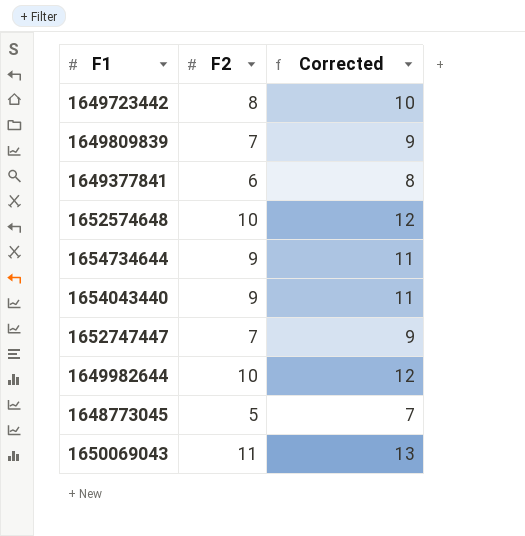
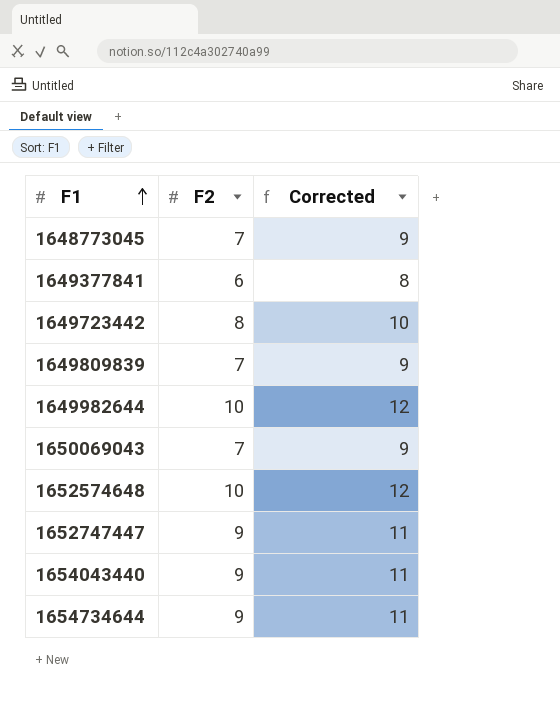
row order: none -> F1 ascending
1648773045 | F2: 5 -> 7
1648773045 | Corrected: 7 -> 9
1650069043 | F2: 11 -> 7
1650069043 | Corrected: 13 -> 9
1652747447 | F2: 7 -> 9
1652747447 | Corrected: 9 -> 11

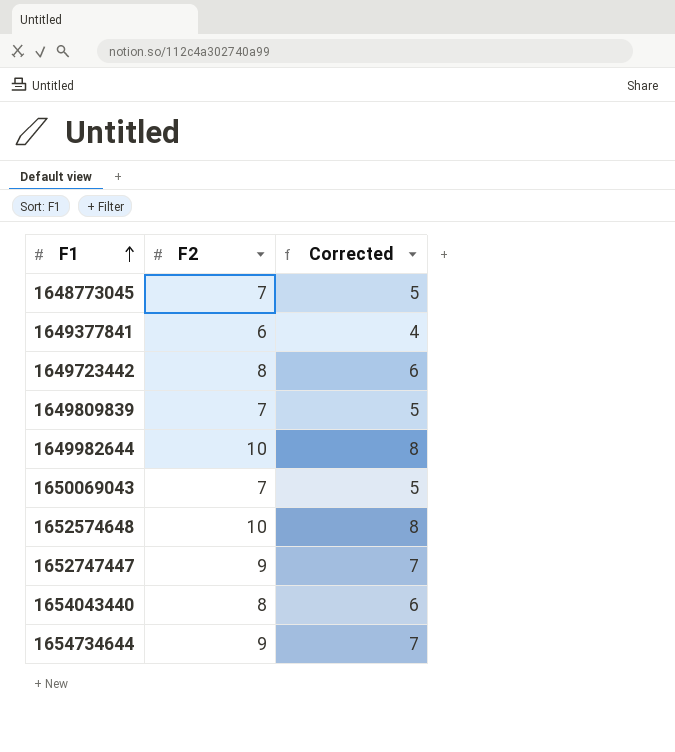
column Corrected | formula: [F2] + 2 -> [F2] - 2
1654043440 | F2: 9 -> 8

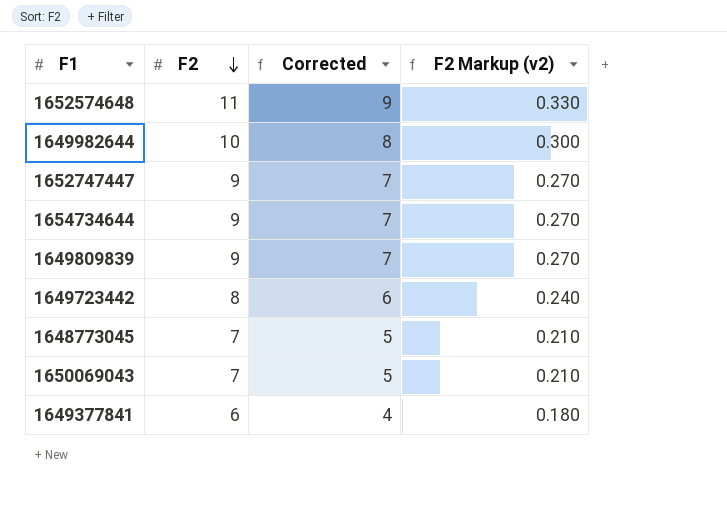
row order: F1 ascending -> F2 descending
column F2 Markup (v2) | formula: none -> [F2] * 0.03
row 1654043440: 8 | 6 -> none
1652574648 | F2: 10 -> 11
1652574648 | Corrected: 8 -> 9
1649809839 | F2: 7 -> 9
1649809839 | Corrected: 5 -> 7

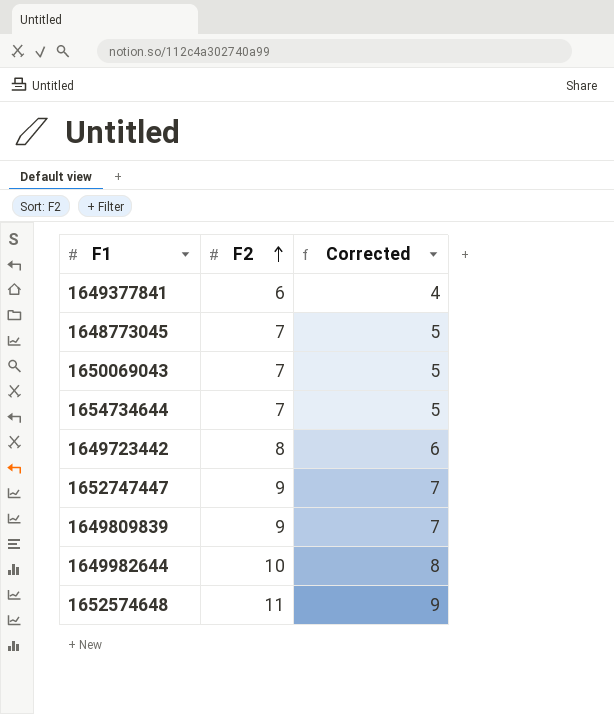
row order: F2 descending -> F2 ascending
column F2 Markup (v2) | formula: [F2] * 0.03 -> none
1654734644 | F2: 9 -> 7
1654734644 | Corrected: 7 -> 5

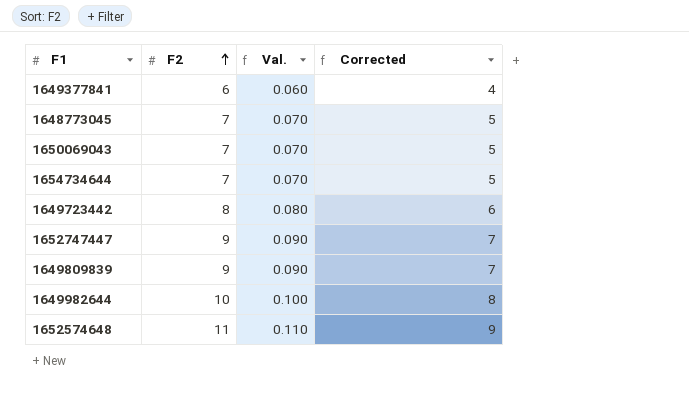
column Val. | formula: none -> [F2] * 0.01

